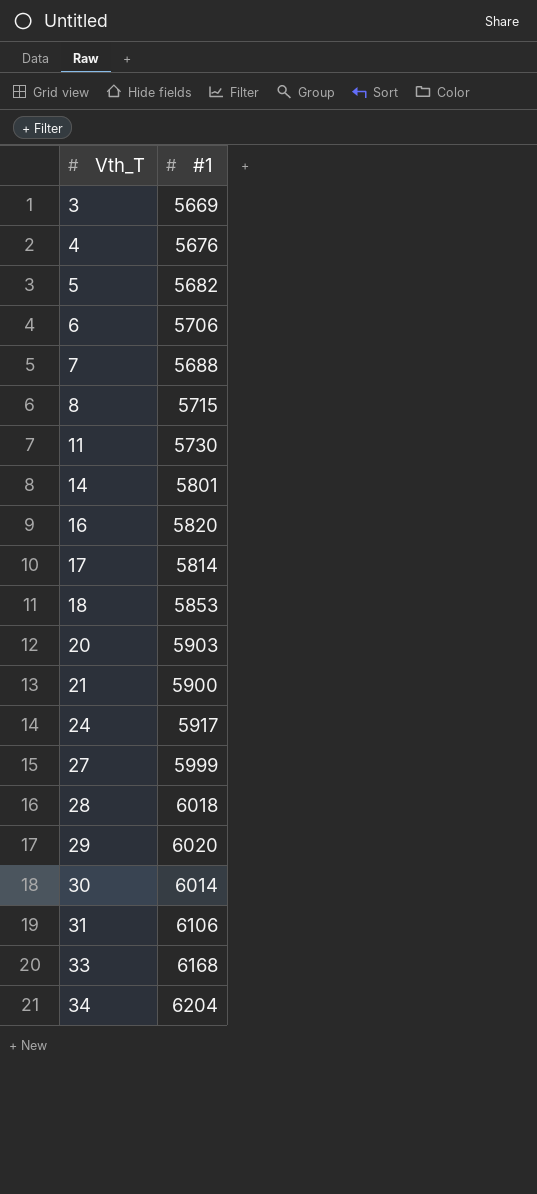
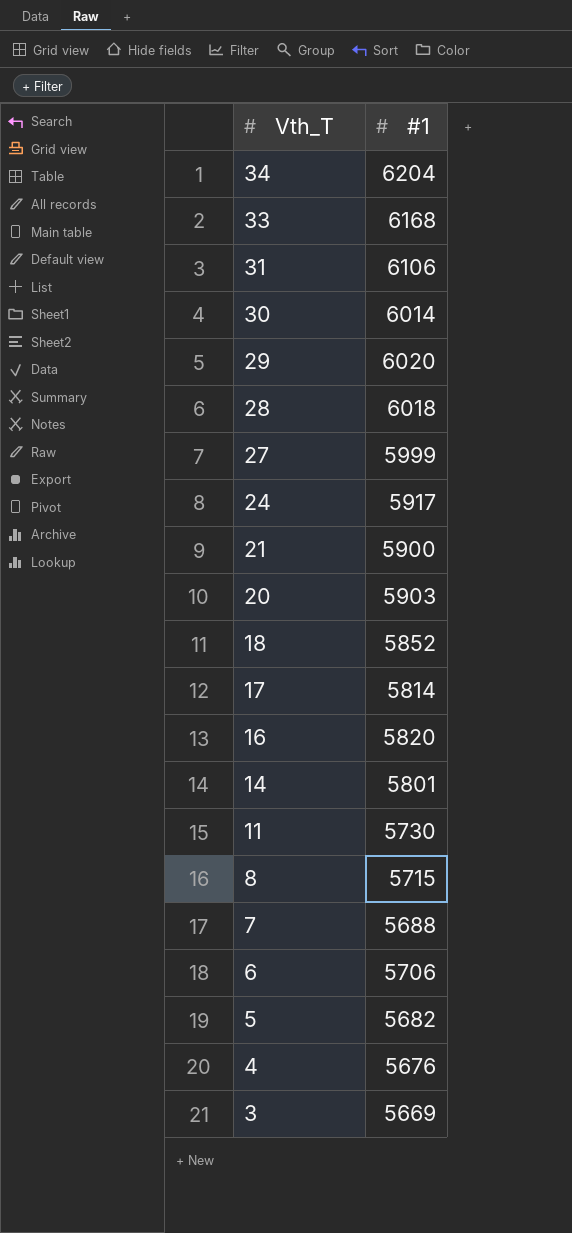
row order: Vth_T ascending -> Vth_T descending
18 | #1: 5853 -> 5852

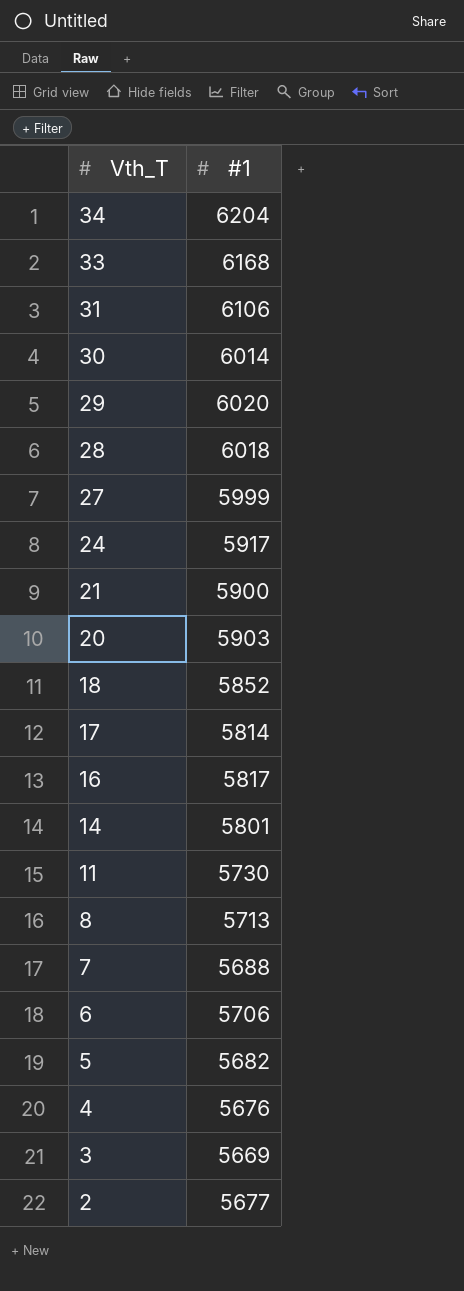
16 | #1: 5820 -> 5817
8 | #1: 5715 -> 5713
row 2: none -> 5677

